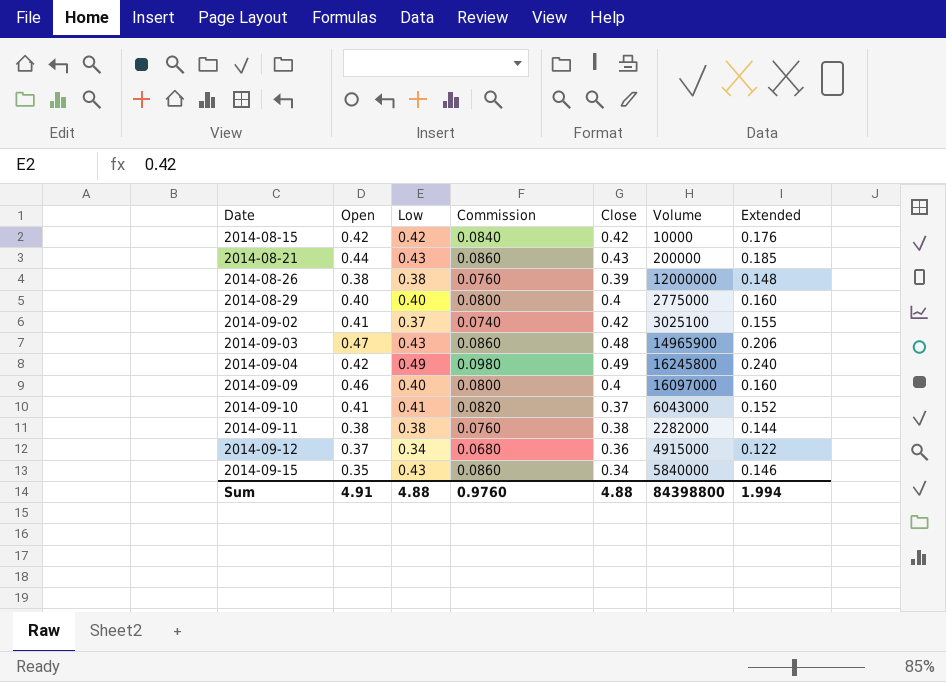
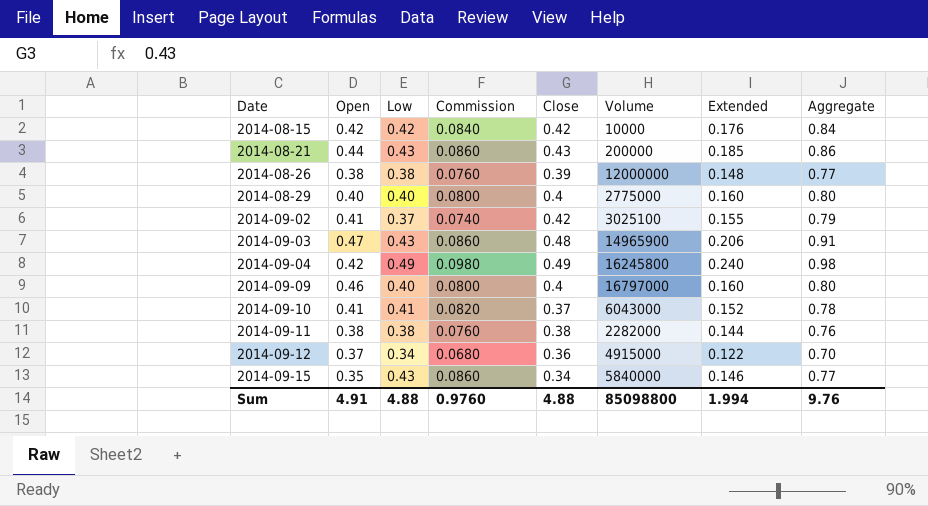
column Aggregate | formula: none -> [Low] + [Close]
2014-09-09 | Volume: 16097000 -> 16797000
Sum | Volume: 84398800 -> 85098800

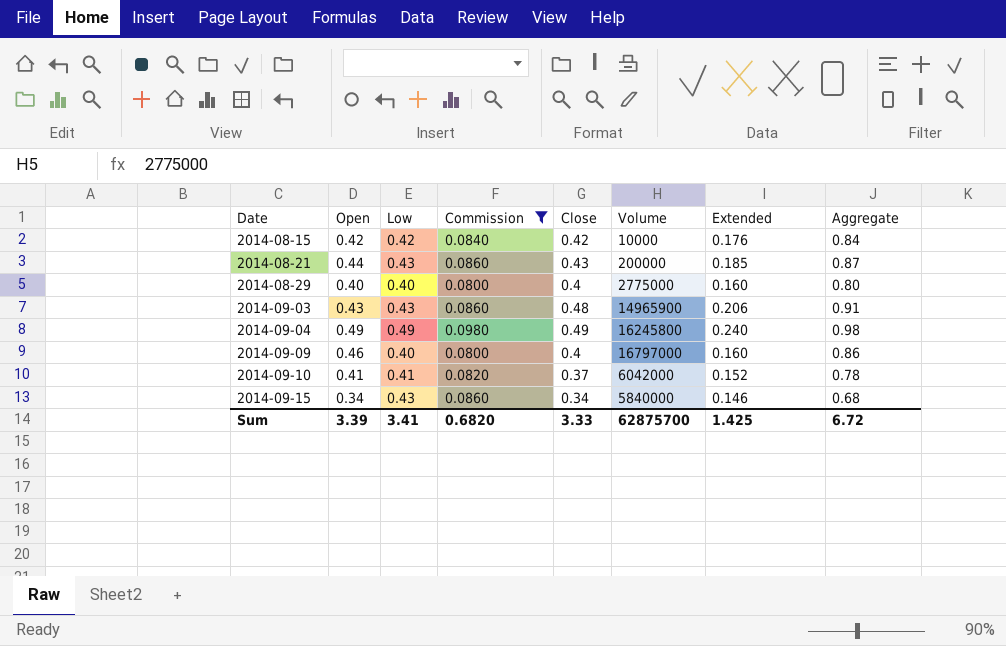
filter: none -> Commission >= 0.0800
column Aggregate | formula: [Low] + [Close] -> [Open] + [Close]
2014-09-03 | Open: 0.47 -> 0.43
2014-09-04 | Open: 0.42 -> 0.49
2014-09-10 | Volume: 6043000 -> 6042000
2014-09-15 | Open: 0.35 -> 0.34
Sum | Open: 4.91 -> 3.39
Sum | Low: 4.88 -> 3.41
Sum | Commission: 0.9760 -> 0.6820
Sum | Close: 4.88 -> 3.33
Sum | Volume: 85098800 -> 62875700
Sum | Extended: 1.994 -> 1.425
Sum | Aggregate: 9.76 -> 6.72

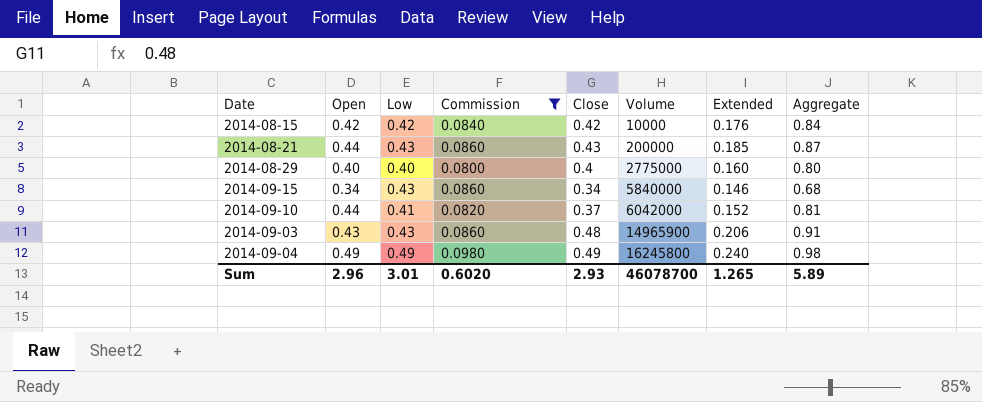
row order: Date ascending -> Volume ascending
row 2014-09-09: 0.46 | 0.40 | 0.0800 | 0.4 | 16797000 | 0.160 | 0.86 -> none
2014-09-10 | Open: 0.41 -> 0.44
2014-09-10 | Aggregate: 0.78 -> 0.81
Sum | Open: 3.39 -> 2.96
Sum | Low: 3.41 -> 3.01
Sum | Commission: 0.6820 -> 0.6020
Sum | Close: 3.33 -> 2.93
Sum | Volume: 62875700 -> 46078700
Sum | Extended: 1.425 -> 1.265
Sum | Aggregate: 6.72 -> 5.89

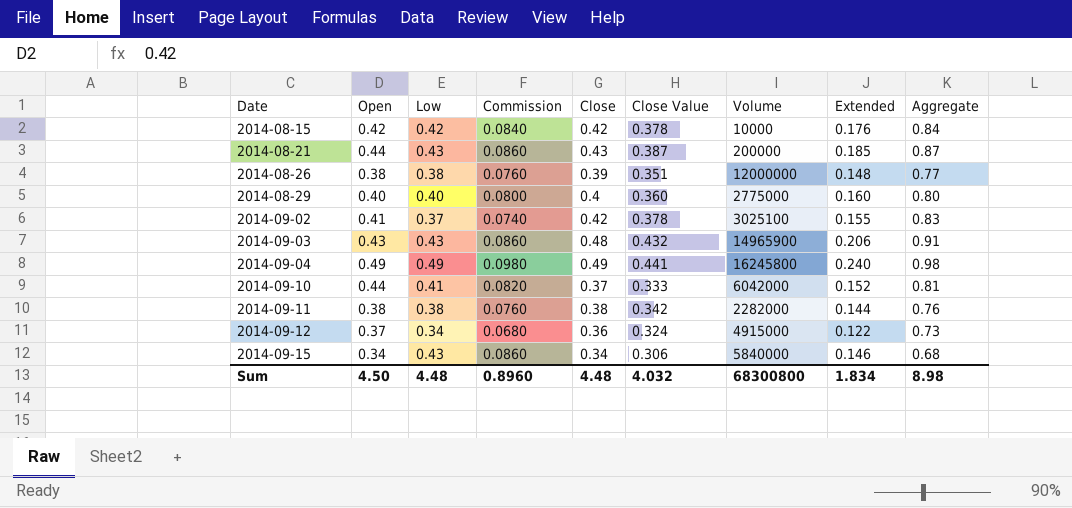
filter: Commission >= 0.0800 -> none
row order: Volume ascending -> Date ascending
column Close Value | formula: none -> [Close] * 0.9
Sum | Open: 2.96 -> 4.50
Sum | Low: 3.01 -> 4.48
Sum | Commission: 0.6020 -> 0.8960
Sum | Close: 2.93 -> 4.48
Sum | Volume: 46078700 -> 68300800
Sum | Extended: 1.265 -> 1.834
Sum | Aggregate: 5.89 -> 8.98

